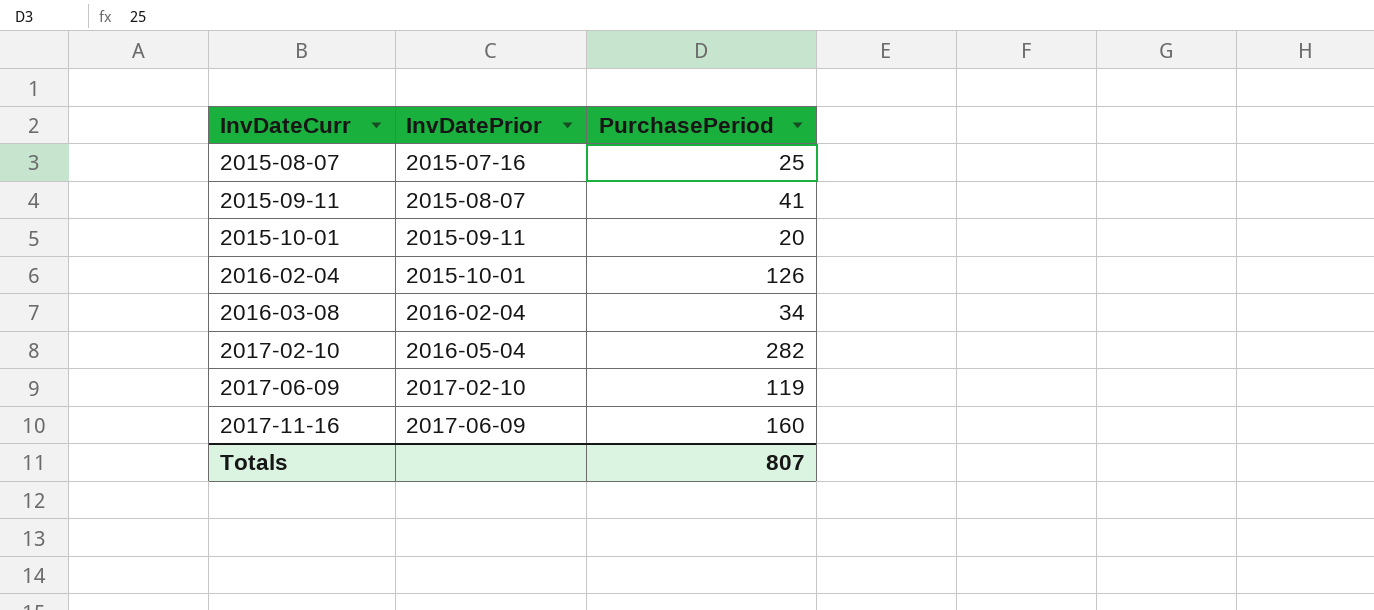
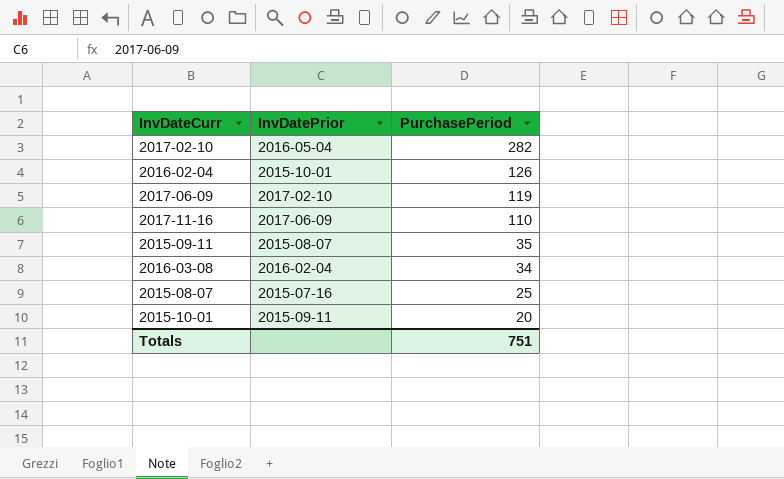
row order: InvDateCurr ascending -> PurchasePeriod descending
2017-11-16 | PurchasePeriod: 160 -> 110
2015-09-11 | PurchasePeriod: 41 -> 35
Totals | PurchasePeriod: 807 -> 751

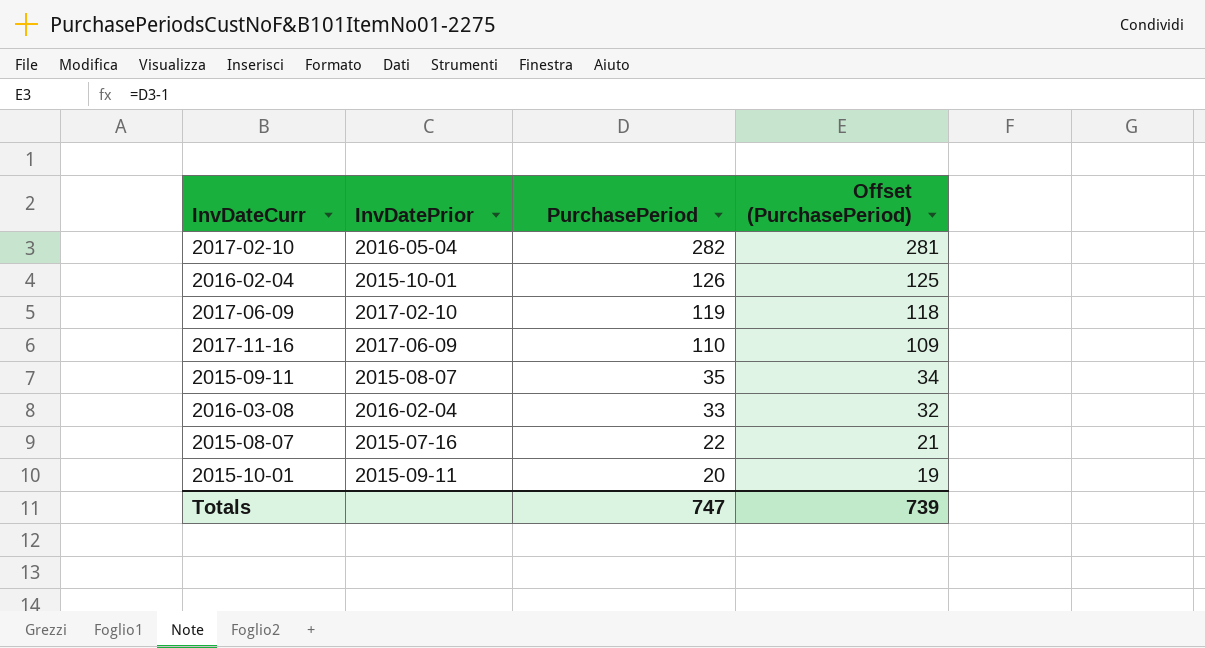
column Offset (PurchasePeriod) | formula: none -> [PurchasePeriod] - 1
2016-03-08 | PurchasePeriod: 34 -> 33
2015-08-07 | PurchasePeriod: 25 -> 22
Totals | PurchasePeriod: 751 -> 747

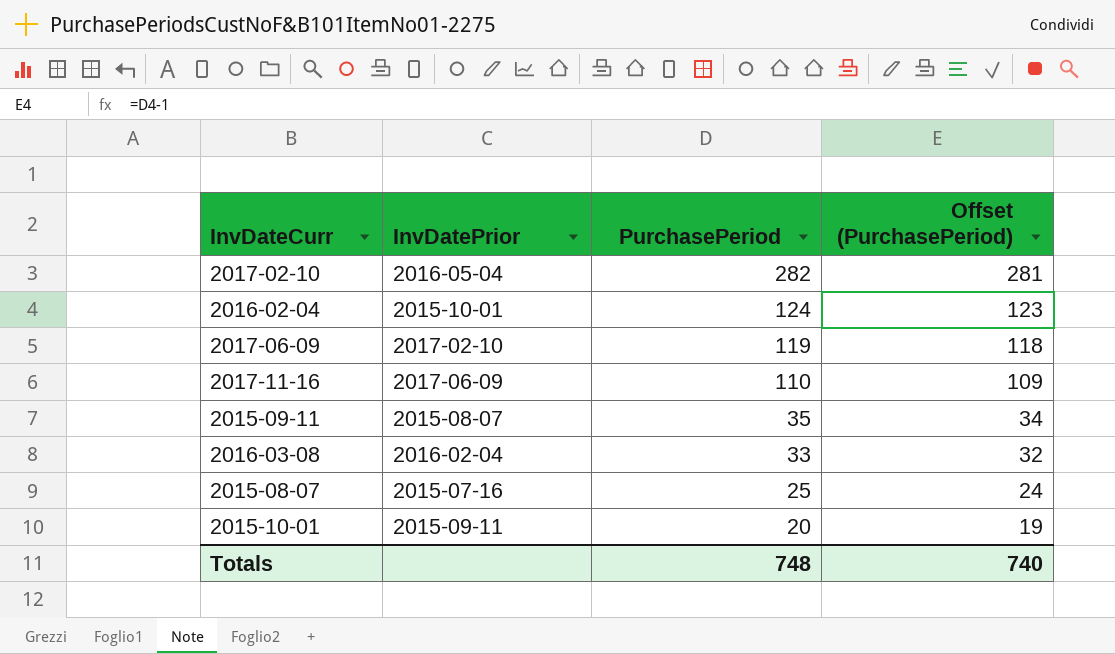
2016-02-04 | PurchasePeriod: 126 -> 124
2016-02-04 | Offset (PurchasePeriod): 125 -> 123
2015-08-07 | PurchasePeriod: 22 -> 25
2015-08-07 | Offset (PurchasePeriod): 21 -> 24
Totals | PurchasePeriod: 747 -> 748
Totals | Offset (PurchasePeriod): 739 -> 740

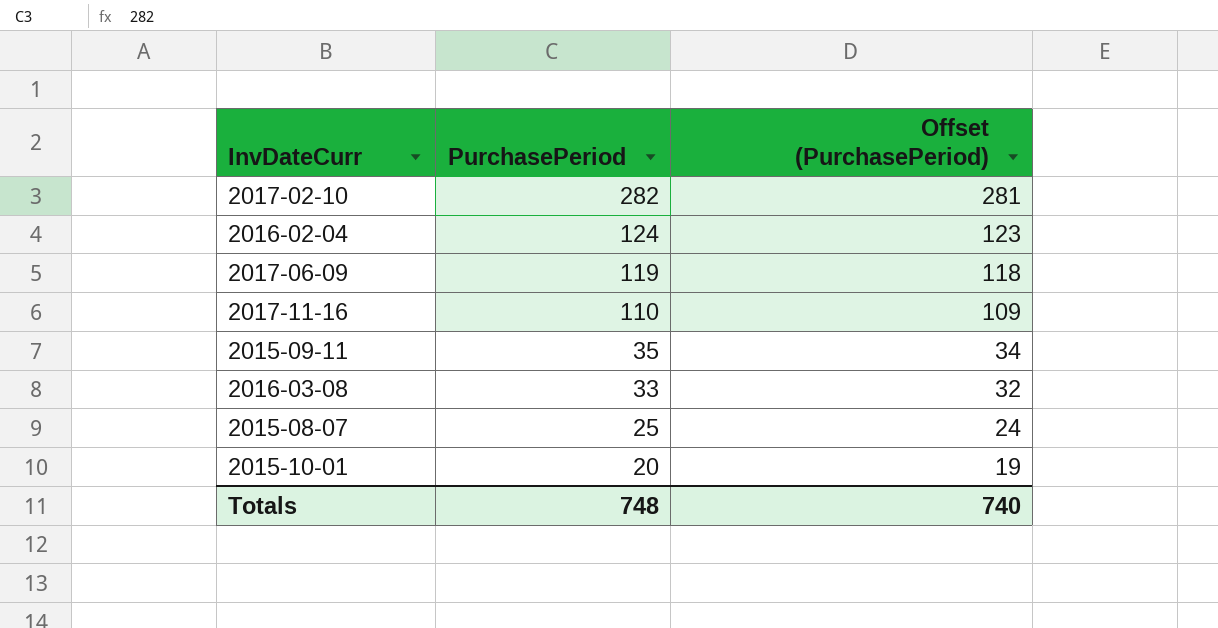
column InvDatePrior | position: 2 -> none

